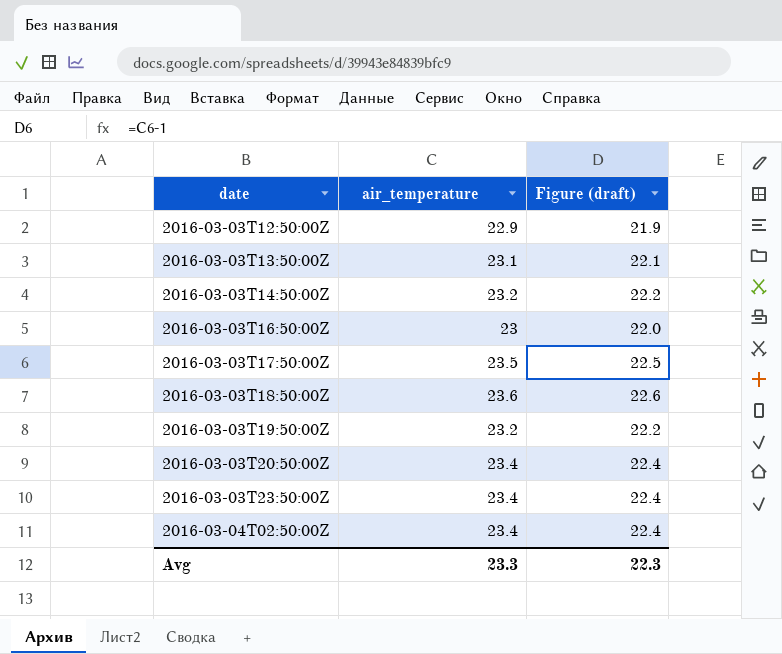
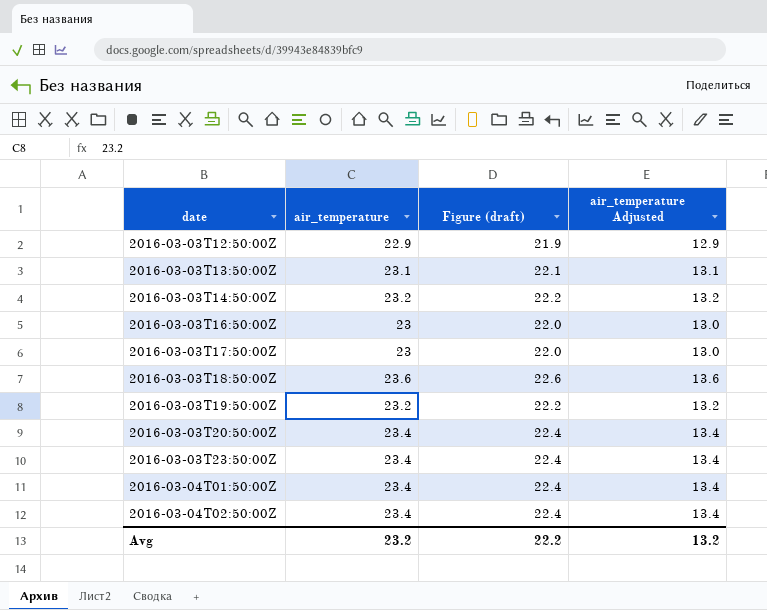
column air_temperature Adjusted | formula: none -> [air_temperature] - 10
2016-03-03T17:50:00Z | air_temperature: 23.5 -> 23
2016-03-03T17:50:00Z | Figure (draft): 22.5 -> 22.0
row 2016-03-04T01:50:00Z: none -> 23.4 | 22.4 | 13.4
Avg | air_temperature: 23.3 -> 23.2
Avg | Figure (draft): 22.3 -> 22.2

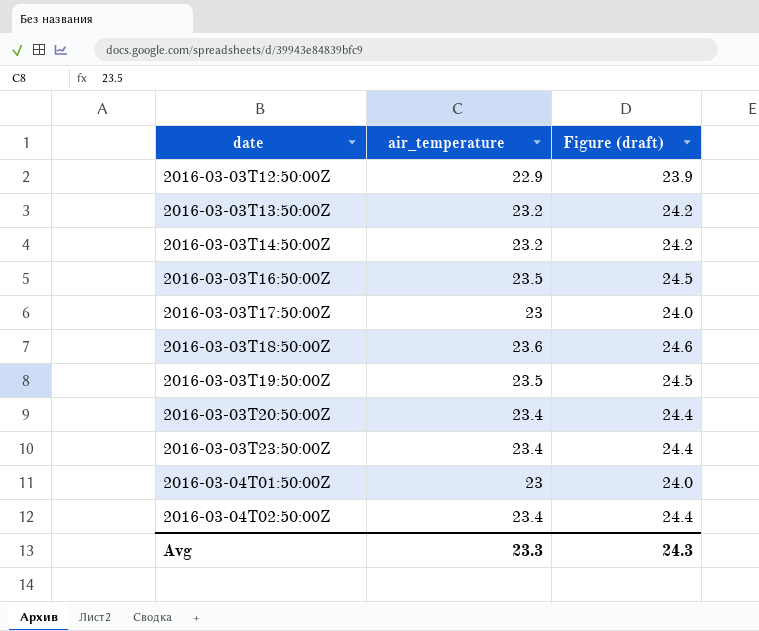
column air_temperature Adjusted | formula: [air_temperature] - 10 -> none
column Figure (draft) | formula: [air_temperature] - 1 -> [air_temperature] + 1
2016-03-03T13:50:00Z | air_temperature: 23.1 -> 23.2
2016-03-03T16:50:00Z | air_temperature: 23 -> 23.5
2016-03-03T19:50:00Z | air_temperature: 23.2 -> 23.5
2016-03-04T01:50:00Z | air_temperature: 23.4 -> 23
Avg | air_temperature: 23.2 -> 23.3
Avg | Figure (draft): 22.2 -> 24.3

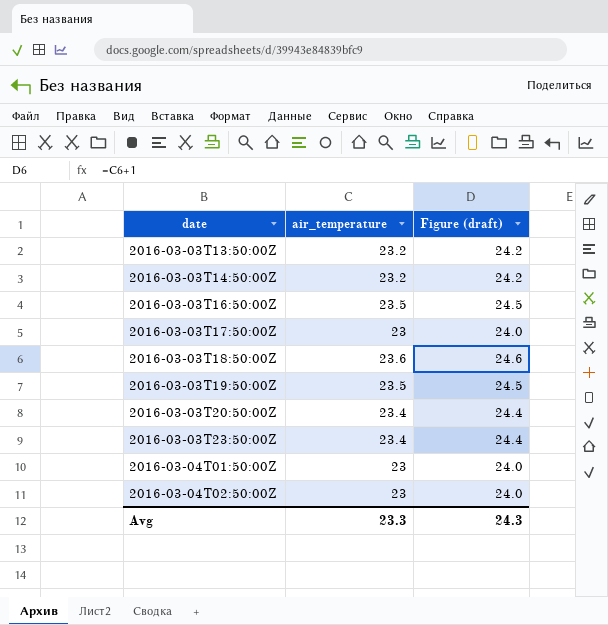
row 2016-03-03T12:50:00Z: 22.9 | 23.9 -> none
2016-03-04T02:50:00Z | air_temperature: 23.4 -> 23
2016-03-04T02:50:00Z | Figure (draft): 24.4 -> 24.0

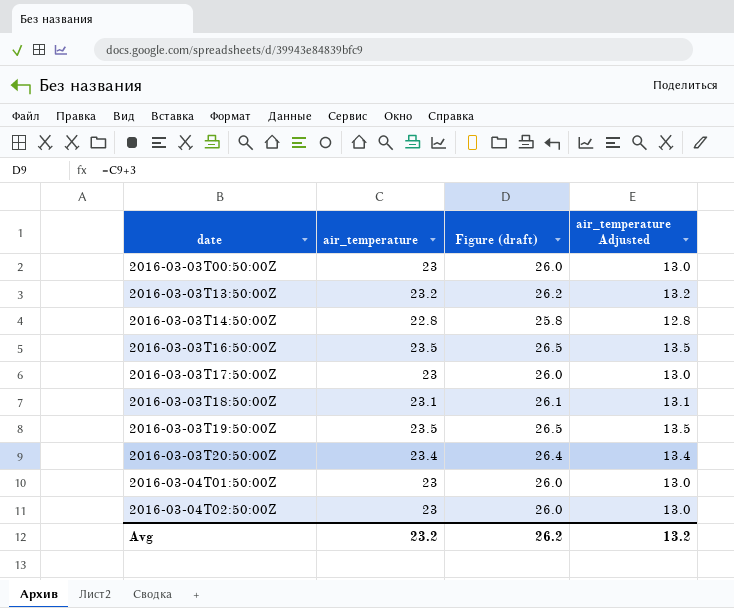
column Figure (draft) | formula: [air_temperature] + 1 -> [air_temperature] + 3
column air_temperature Adjusted | formula: none -> [air_temperature] - 10
row 2016-03-03T23:50:00Z: 23.4 | 24.4 -> none
row 2016-03-03T00:50:00Z: none -> 23 | 26.0 | 13.0
2016-03-03T14:50:00Z | air_temperature: 23.2 -> 22.8
2016-03-03T18:50:00Z | air_temperature: 23.6 -> 23.1
Avg | air_temperature: 23.3 -> 23.2
Avg | Figure (draft): 24.3 -> 26.2

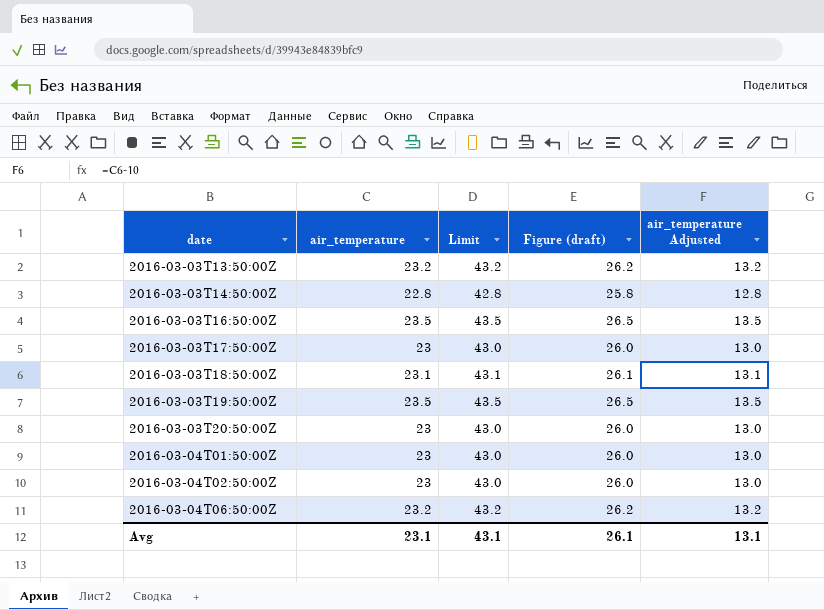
column Limit | formula: none -> [air_temperature] + 20
row 2016-03-03T00:50:00Z: 23 | 26.0 | 13.0 -> none
2016-03-03T20:50:00Z | air_temperature: 23.4 -> 23
2016-03-03T20:50:00Z | Figure (draft): 26.4 -> 26.0
2016-03-03T20:50:00Z | air_temperature Adjusted: 13.4 -> 13.0
row 2016-03-04T06:50:00Z: none -> 23.2 | 43.2 | 26.2 | 13.2
Avg | air_temperature: 23.2 -> 23.1
Avg | Figure (draft): 26.2 -> 26.1
Avg | air_temperature Adjusted: 13.2 -> 13.1

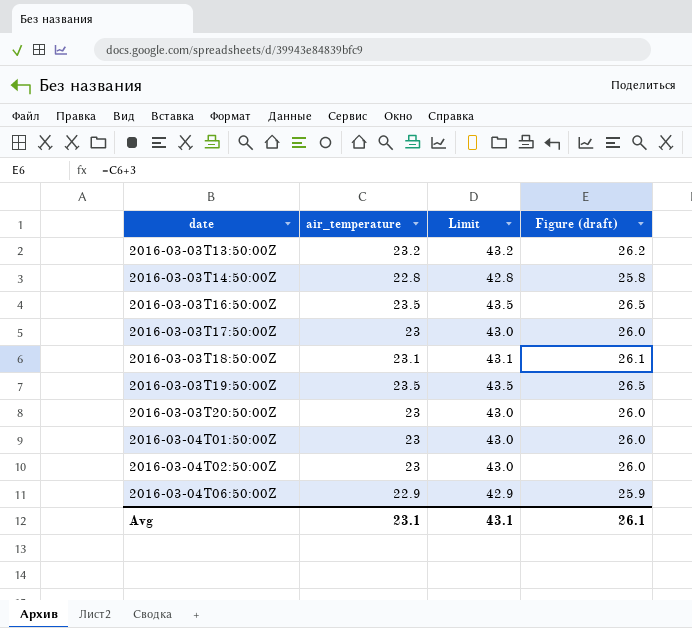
column air_temperature Adjusted | formula: [air_temperature] - 10 -> none
2016-03-04T06:50:00Z | air_temperature: 23.2 -> 22.9
2016-03-04T06:50:00Z | Limit: 43.2 -> 42.9
2016-03-04T06:50:00Z | Figure (draft): 26.2 -> 25.9

